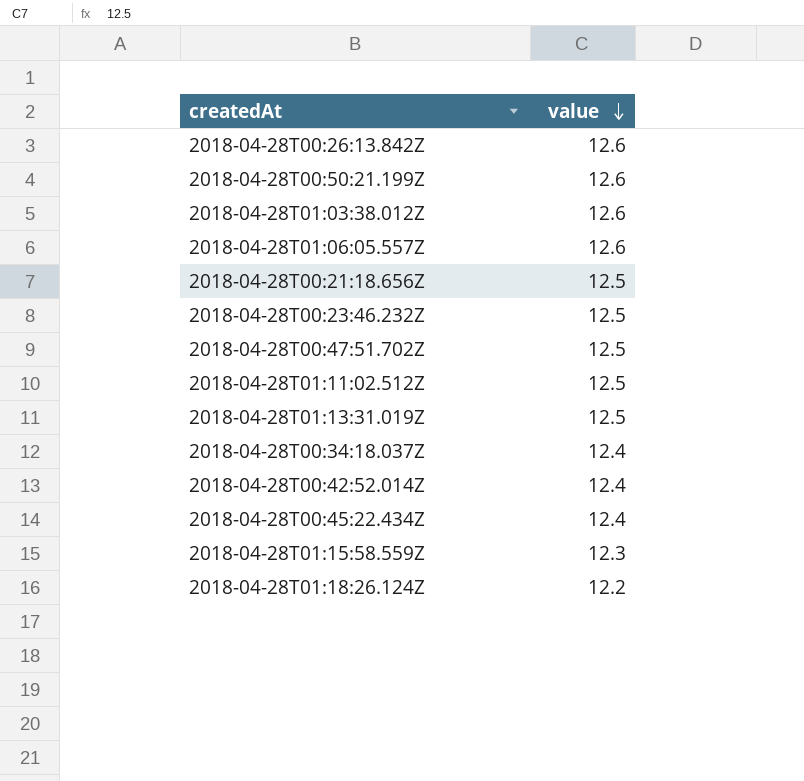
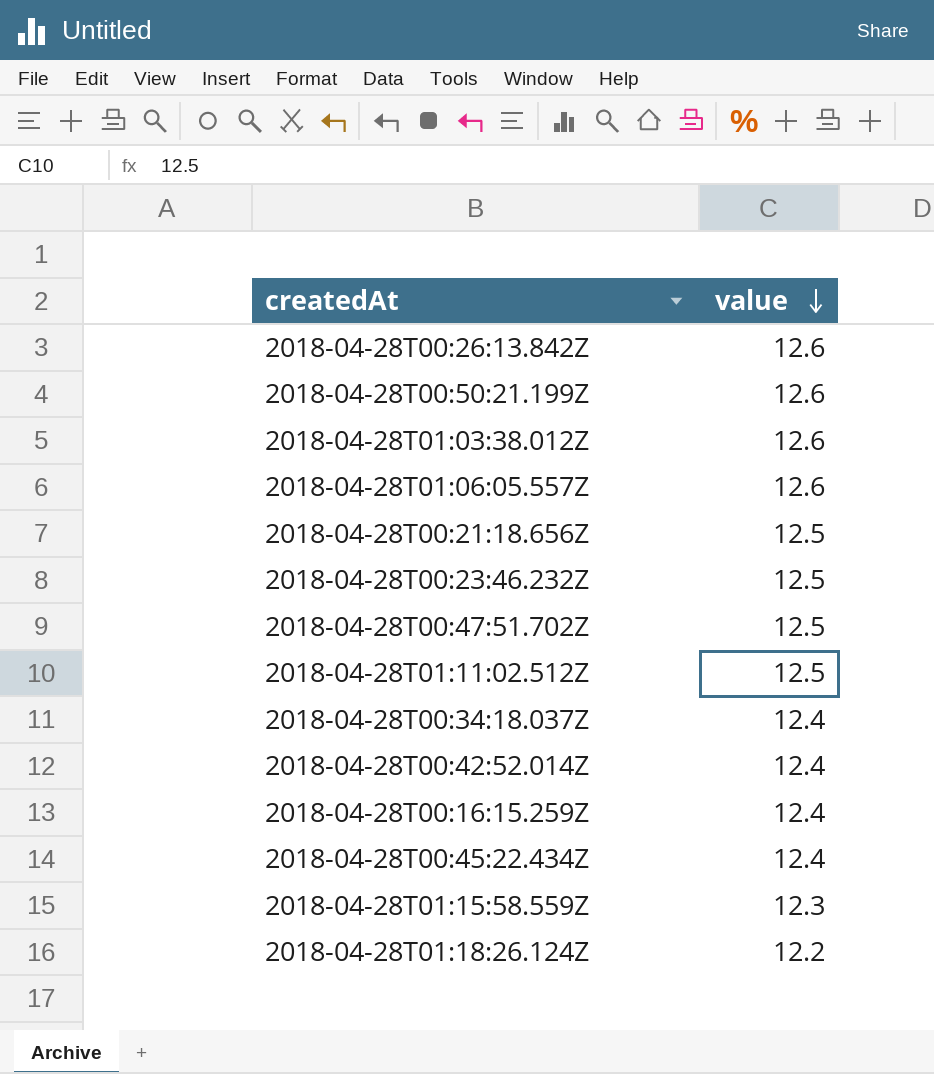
row 2018-04-28T01:13:31.019Z: 12.5 -> none
row 2018-04-28T00:16:15.259Z: none -> 12.4

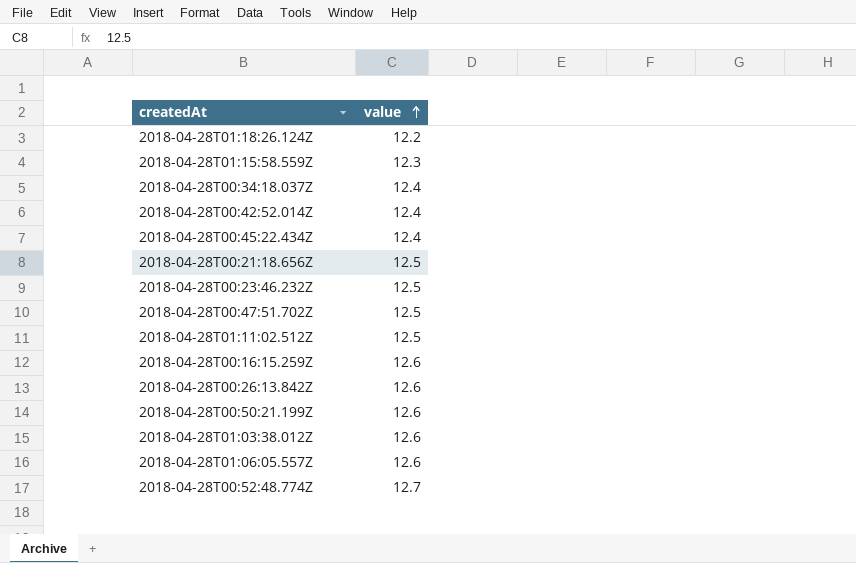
row order: value descending -> value ascending
2018-04-28T00:16:15.259Z | value: 12.4 -> 12.6
row 2018-04-28T00:52:48.774Z: none -> 12.7

